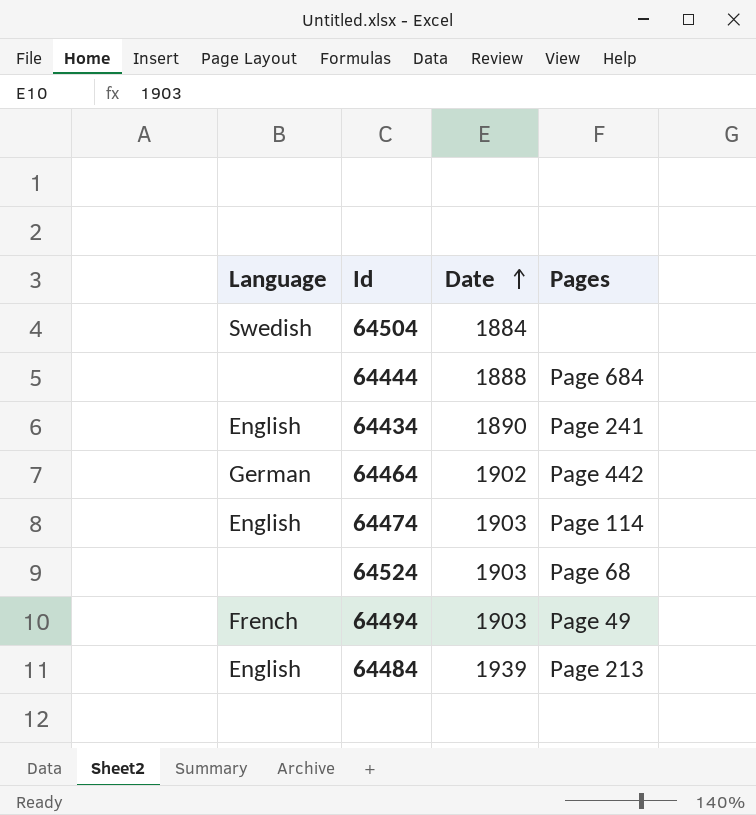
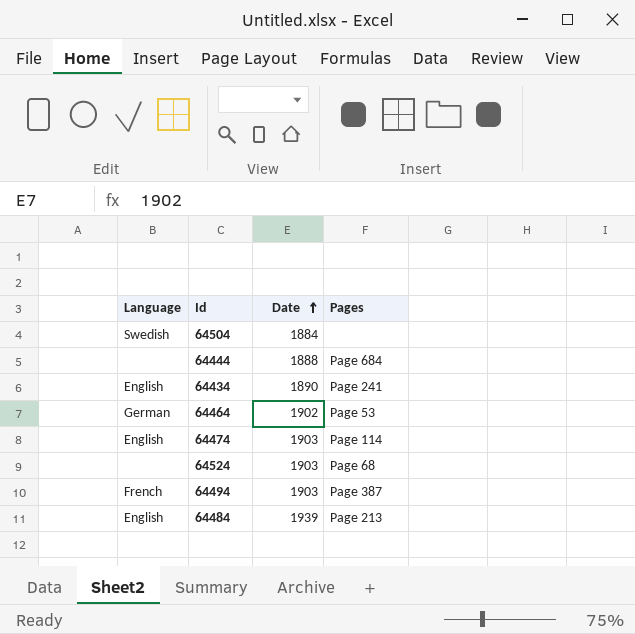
64464 | Pages: Page 442 -> Page 53
64494 | Pages: Page 49 -> Page 387

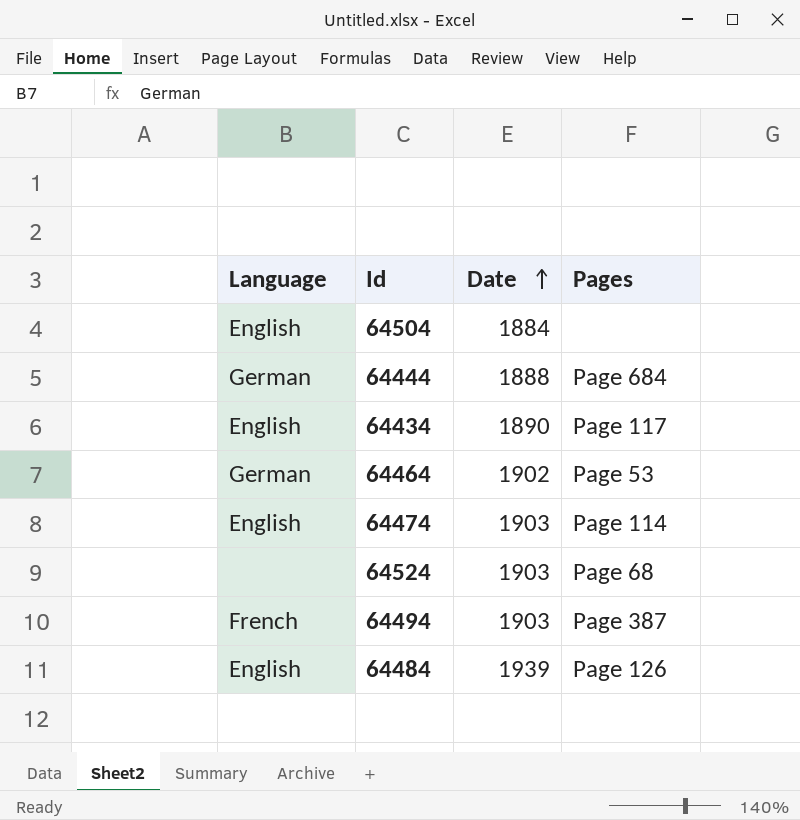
64504 | Language: Swedish -> English
64444 | Language: none -> German
64434 | Pages: Page 241 -> Page 117
64484 | Pages: Page 213 -> Page 126

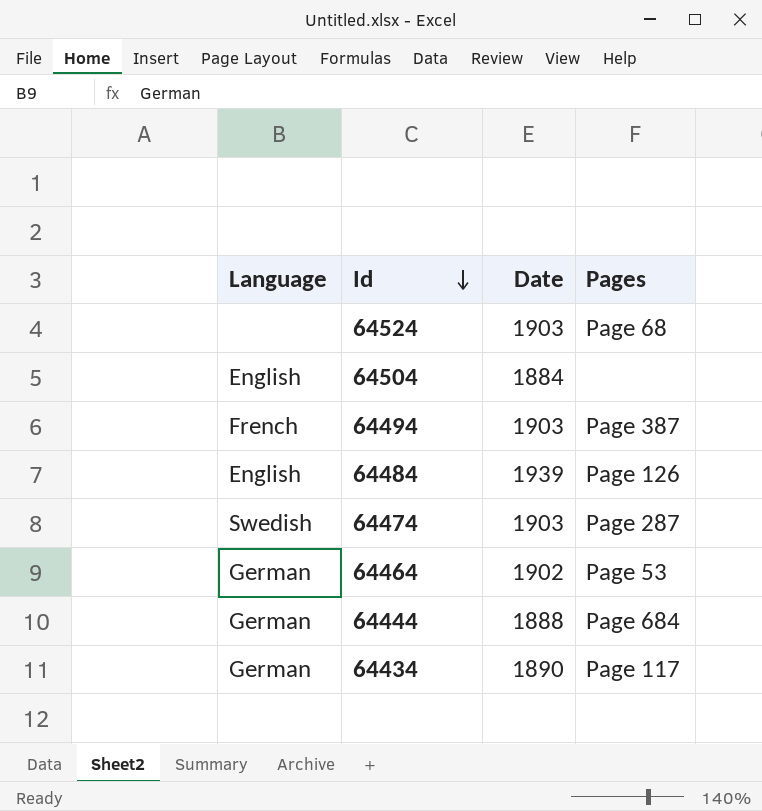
row order: Date ascending -> Id descending
64474 | Language: English -> Swedish
64474 | Pages: Page 114 -> Page 287
64434 | Language: English -> German

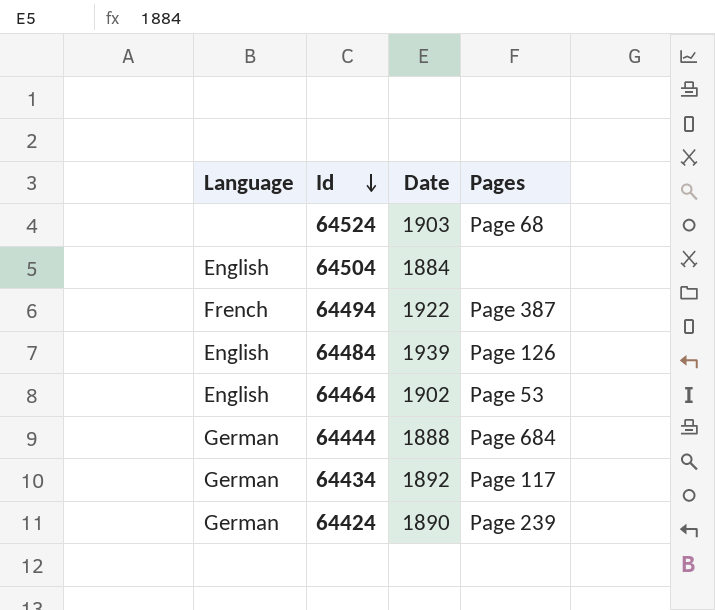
row 64474: Swedish | 1903 | Page 287 -> none
64494 | Date: 1903 -> 1922
64464 | Language: German -> English
64434 | Date: 1890 -> 1892
row 64424: none -> German | 1890 | Page 239

